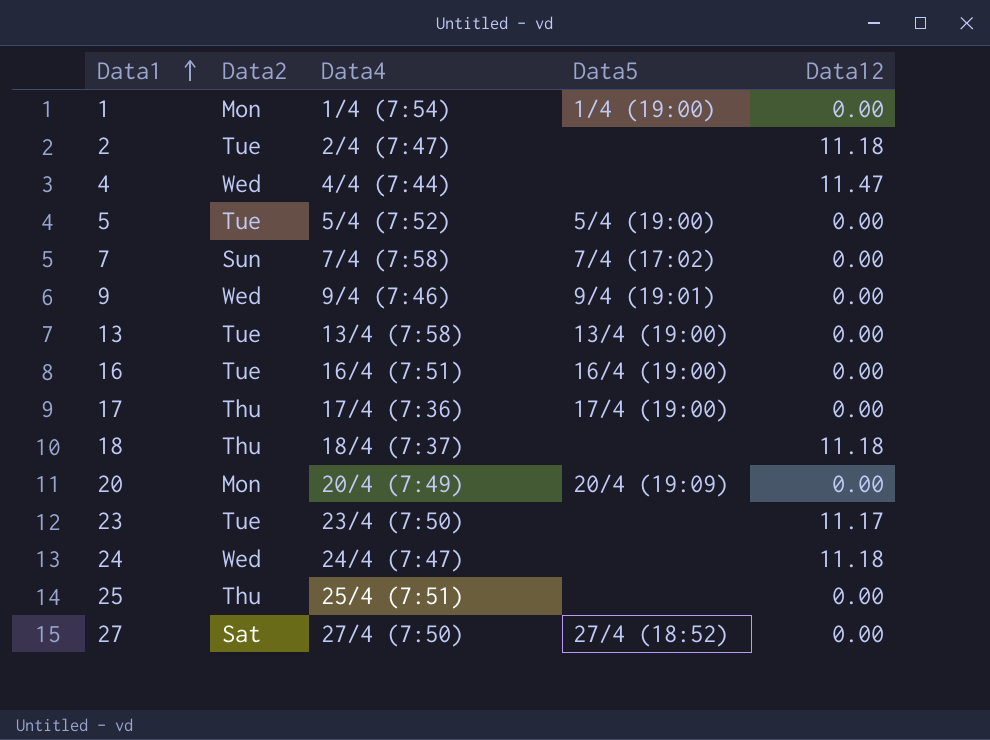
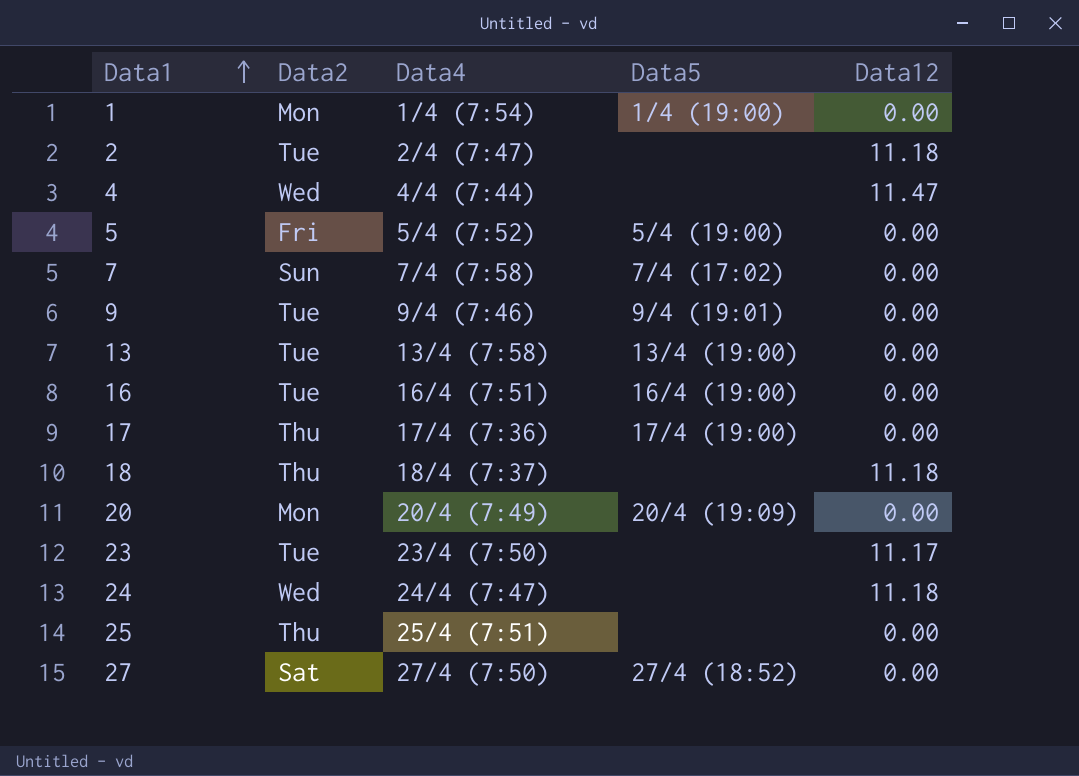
5 | Data2: Tue -> Fri
9 | Data2: Wed -> Tue

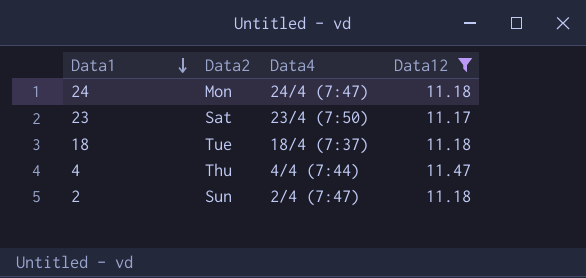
filter: none -> Data12 != 0.00
row order: Data1 ascending -> Data1 descending
column Data5 | position: 4 -> none
24 | Data2: Wed -> Mon
23 | Data2: Tue -> Sat
18 | Data2: Thu -> Tue
4 | Data2: Wed -> Thu
2 | Data2: Tue -> Sun

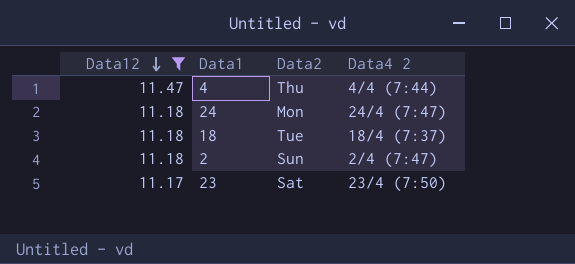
row order: Data1 descending -> Data12 descending
column Data12 | position: 4 -> 1
column name: Data4 -> Data4 2

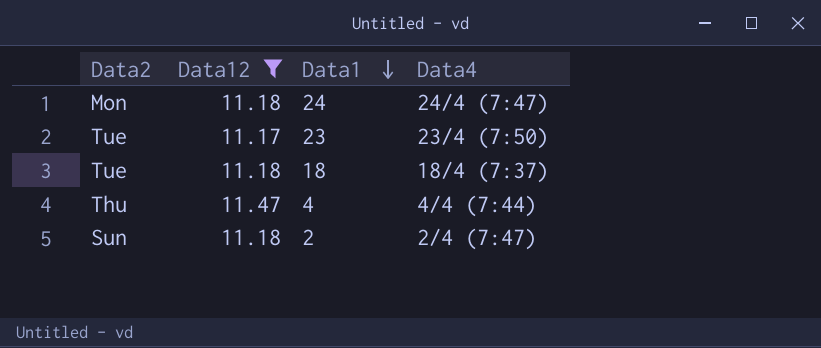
row order: Data12 descending -> Data1 descending
column Data2 | position: 3 -> 1
column name: Data4 2 -> Data4
23 | Data2: Sat -> Tue

